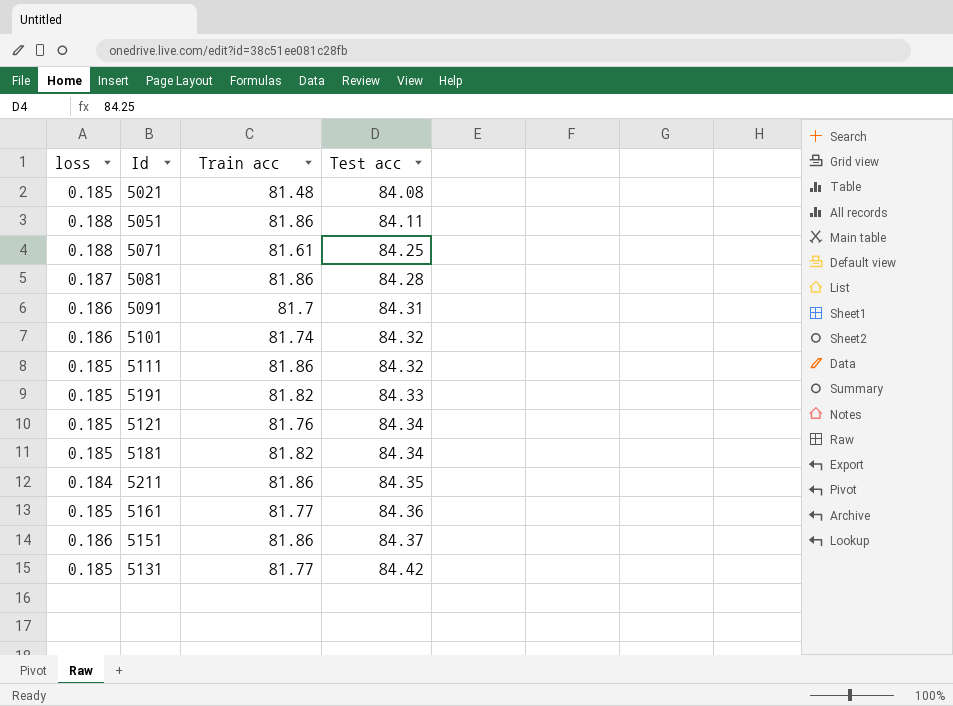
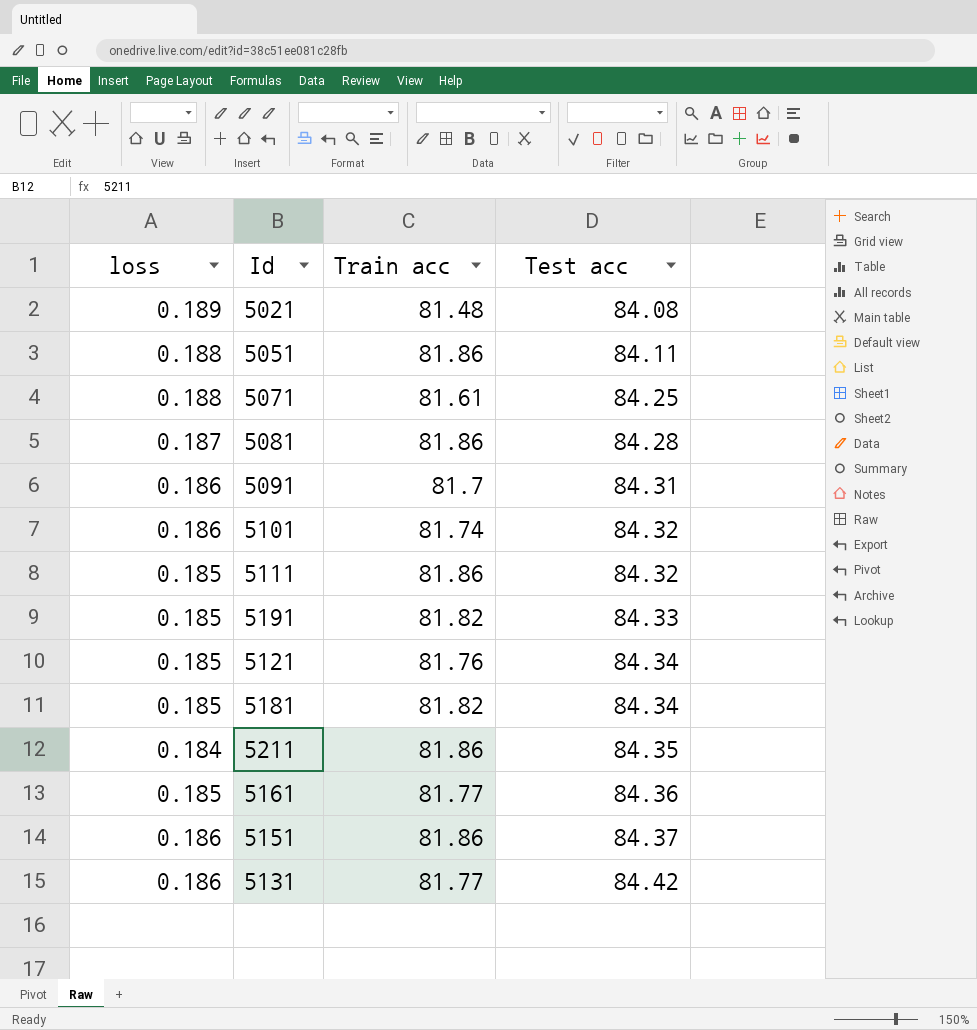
5021 | loss: 0.185 -> 0.189
5131 | loss: 0.185 -> 0.186

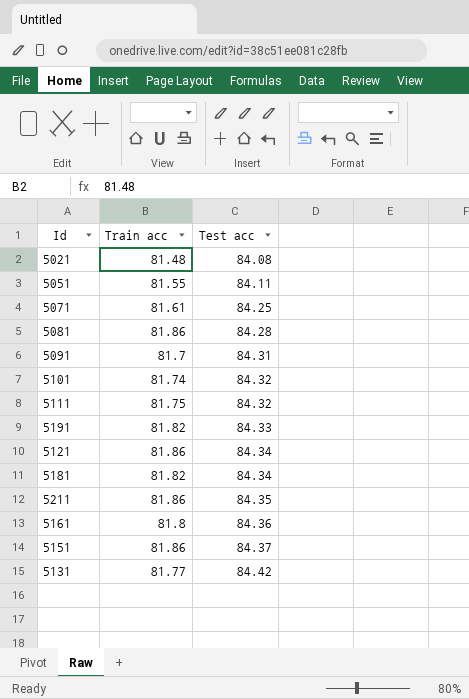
column loss | position: 1 -> none
5051 | Train acc: 81.86 -> 81.55
5111 | Train acc: 81.86 -> 81.75
5121 | Train acc: 81.76 -> 81.86
5161 | Train acc: 81.77 -> 81.8

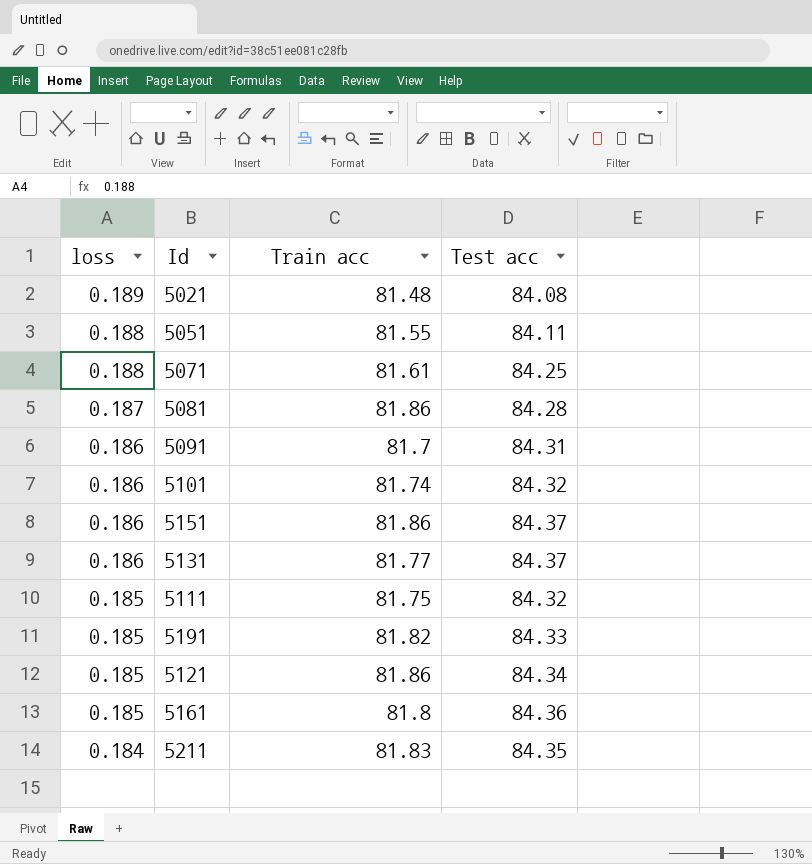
row order: Test acc ascending -> loss descending
column loss | position: none -> 1
row 5181: 81.82 | 84.34 -> none
5131 | Test acc: 84.42 -> 84.37
5211 | Train acc: 81.86 -> 81.83

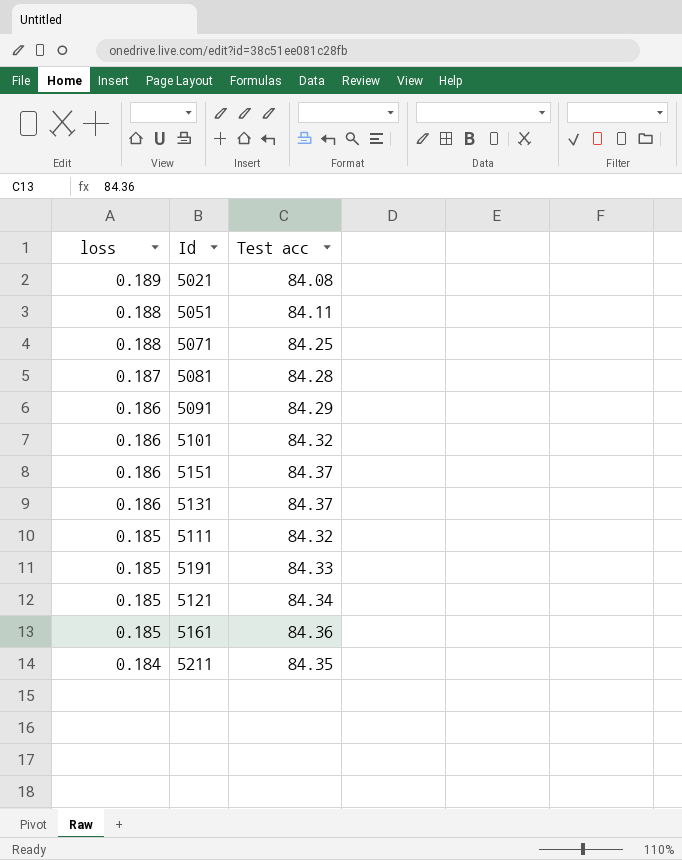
column Train acc | position: 3 -> none
5091 | Test acc: 84.31 -> 84.29

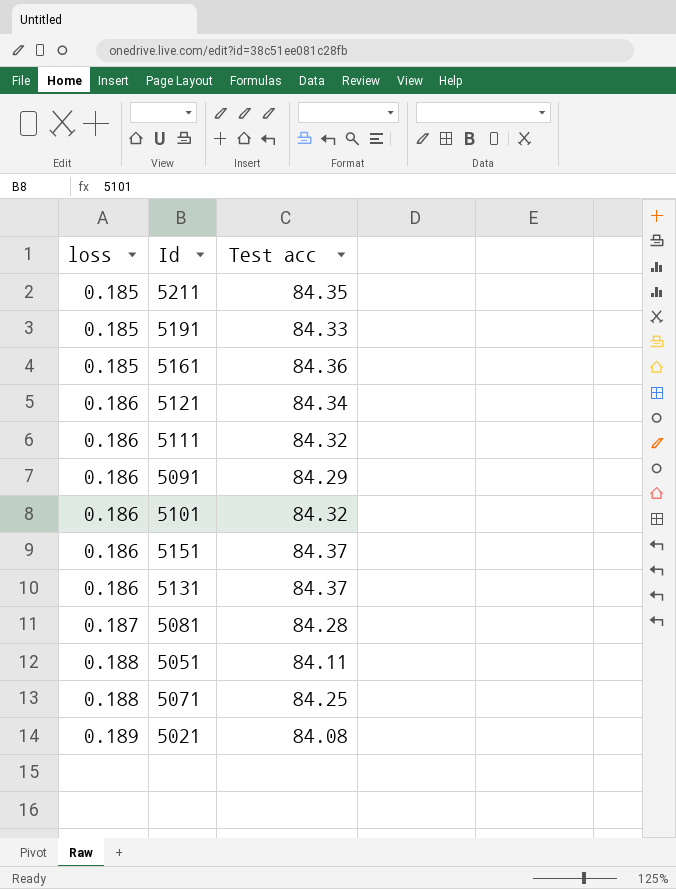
row order: loss descending -> loss ascending
5211 | loss: 0.184 -> 0.185
5121 | loss: 0.185 -> 0.186
5111 | loss: 0.185 -> 0.186

